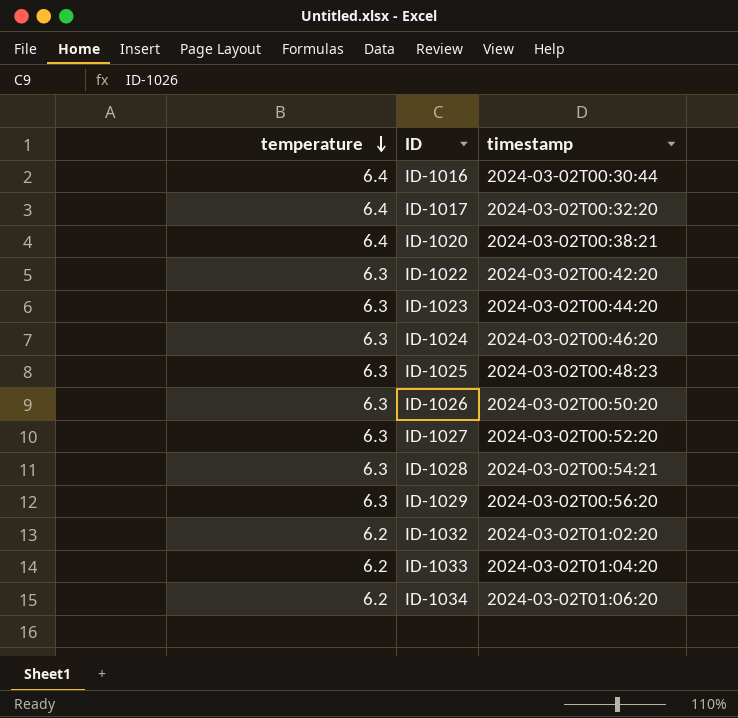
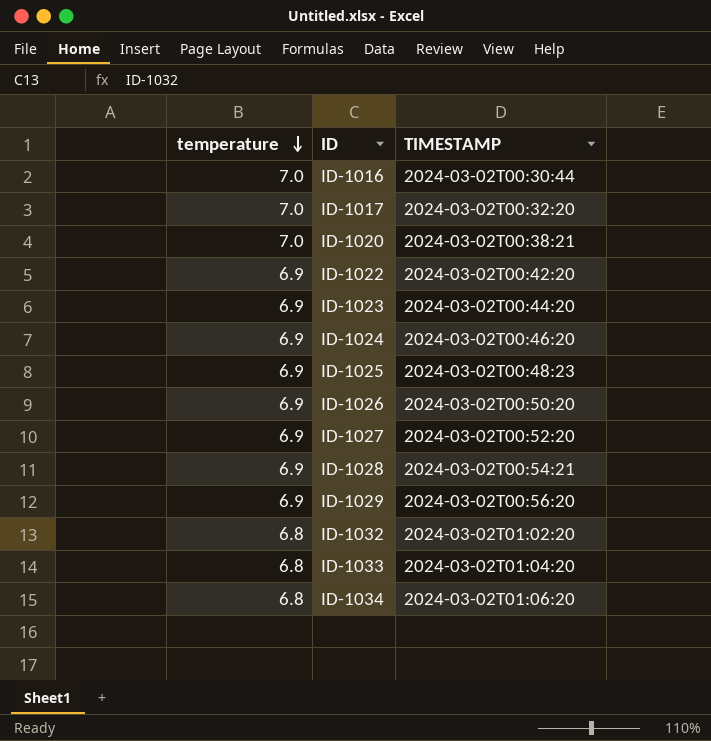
column name: timestamp -> TIMESTAMP
ID-1016 | temperature: 6.4 -> 7.0
ID-1017 | temperature: 6.4 -> 7.0
ID-1020 | temperature: 6.4 -> 7.0
ID-1022 | temperature: 6.3 -> 6.9
ID-1023 | temperature: 6.3 -> 6.9
ID-1024 | temperature: 6.3 -> 6.9
ID-1025 | temperature: 6.3 -> 6.9
ID-1026 | temperature: 6.3 -> 6.9
ID-1027 | temperature: 6.3 -> 6.9
ID-1028 | temperature: 6.3 -> 6.9
ID-1029 | temperature: 6.3 -> 6.9
ID-1032 | temperature: 6.2 -> 6.8
ID-1033 | temperature: 6.2 -> 6.8
ID-1034 | temperature: 6.2 -> 6.8

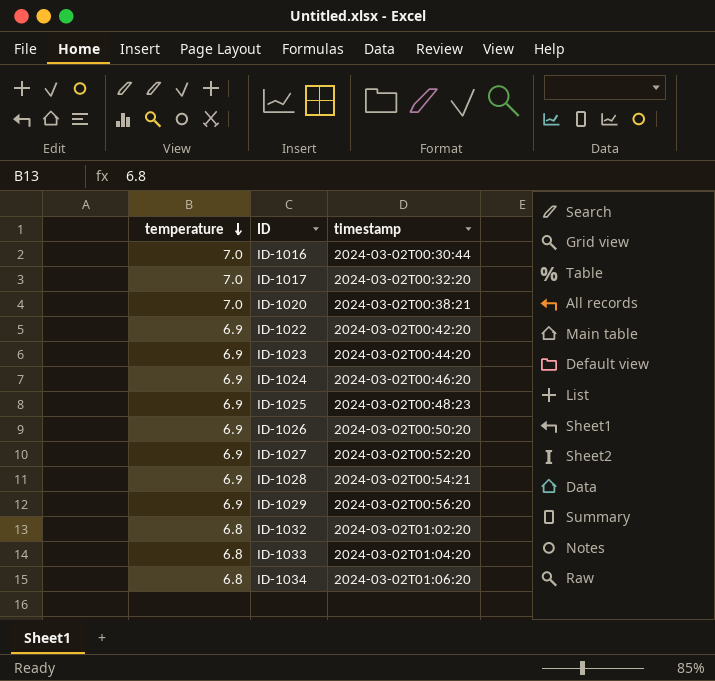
column name: TIMESTAMP -> timestamp

